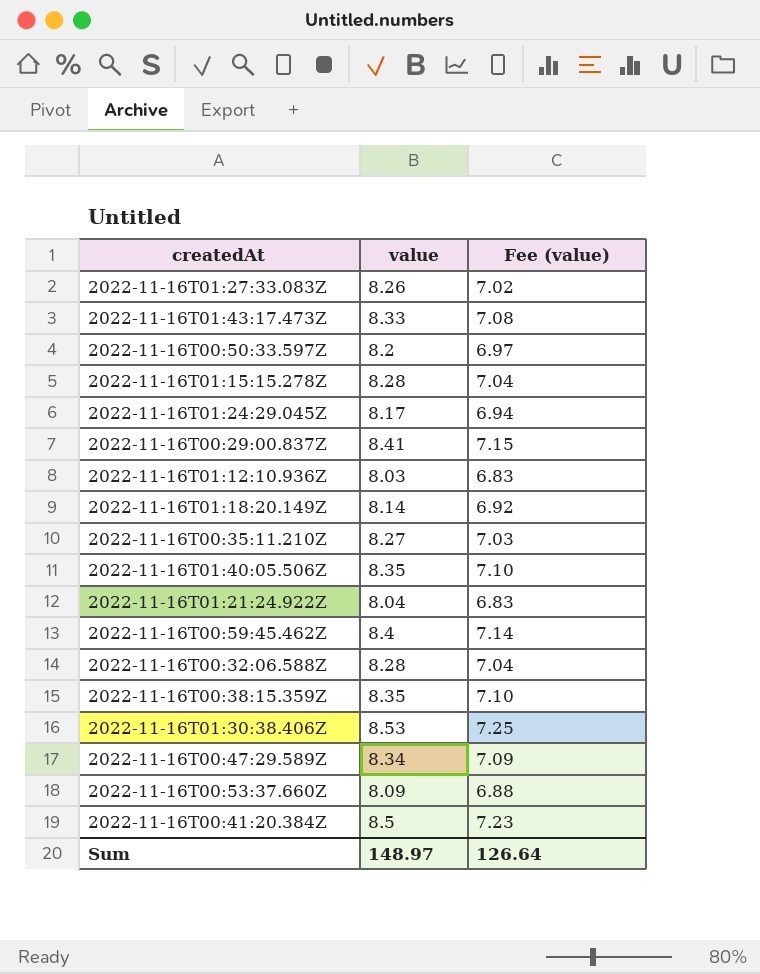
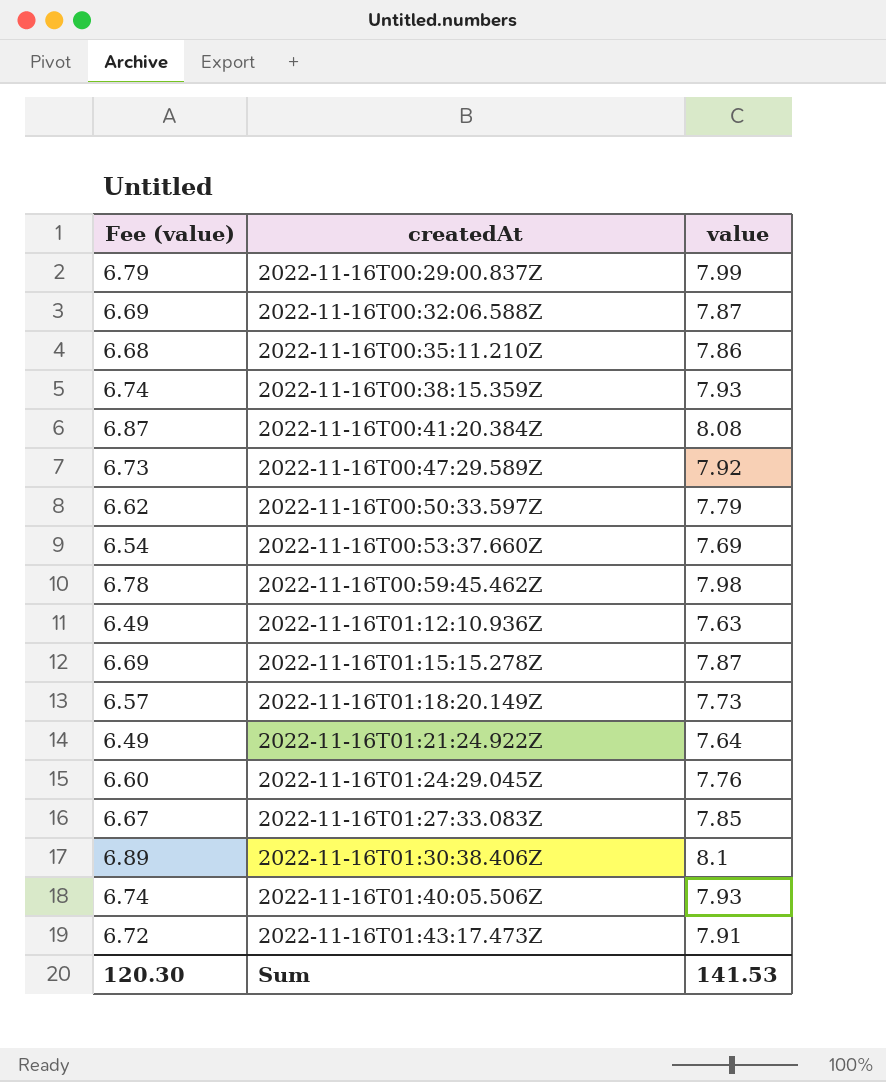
row order: none -> createdAt ascending
column Fee (value) | position: 3 -> 1
2022-11-16T00:29:00.837Z | Fee (value): 7.15 -> 6.79
2022-11-16T00:29:00.837Z | value: 8.41 -> 7.99
2022-11-16T00:32:06.588Z | Fee (value): 7.04 -> 6.69
2022-11-16T00:32:06.588Z | value: 8.28 -> 7.87
2022-11-16T00:35:11.210Z | Fee (value): 7.03 -> 6.68
2022-11-16T00:35:11.210Z | value: 8.27 -> 7.86
2022-11-16T00:38:15.359Z | Fee (value): 7.10 -> 6.74
2022-11-16T00:38:15.359Z | value: 8.35 -> 7.93
2022-11-16T00:41:20.384Z | Fee (value): 7.23 -> 6.87
2022-11-16T00:41:20.384Z | value: 8.5 -> 8.08
2022-11-16T00:47:29.589Z | Fee (value): 7.09 -> 6.73
2022-11-16T00:47:29.589Z | value: 8.34 -> 7.92
2022-11-16T00:50:33.597Z | Fee (value): 6.97 -> 6.62
2022-11-16T00:50:33.597Z | value: 8.2 -> 7.79
2022-11-16T00:53:37.660Z | Fee (value): 6.88 -> 6.54
2022-11-16T00:53:37.660Z | value: 8.09 -> 7.69
2022-11-16T00:59:45.462Z | Fee (value): 7.14 -> 6.78
2022-11-16T00:59:45.462Z | value: 8.4 -> 7.98
2022-11-16T01:12:10.936Z | Fee (value): 6.83 -> 6.49
2022-11-16T01:12:10.936Z | value: 8.03 -> 7.63
2022-11-16T01:15:15.278Z | Fee (value): 7.04 -> 6.69
2022-11-16T01:15:15.278Z | value: 8.28 -> 7.87
2022-11-16T01:18:20.149Z | Fee (value): 6.92 -> 6.57
2022-11-16T01:18:20.149Z | value: 8.14 -> 7.73
2022-11-16T01:21:24.922Z | Fee (value): 6.83 -> 6.49
2022-11-16T01:21:24.922Z | value: 8.04 -> 7.64
2022-11-16T01:24:29.045Z | Fee (value): 6.94 -> 6.60
2022-11-16T01:24:29.045Z | value: 8.17 -> 7.76
2022-11-16T01:27:33.083Z | Fee (value): 7.02 -> 6.67
2022-11-16T01:27:33.083Z | value: 8.26 -> 7.85
2022-11-16T01:30:38.406Z | Fee (value): 7.25 -> 6.89
2022-11-16T01:30:38.406Z | value: 8.53 -> 8.1
2022-11-16T01:40:05.506Z | Fee (value): 7.10 -> 6.74
2022-11-16T01:40:05.506Z | value: 8.35 -> 7.93
2022-11-16T01:43:17.473Z | Fee (value): 7.08 -> 6.72
2022-11-16T01:43:17.473Z | value: 8.33 -> 7.91
Sum | Fee (value): 126.64 -> 120.30
Sum | value: 148.97 -> 141.53

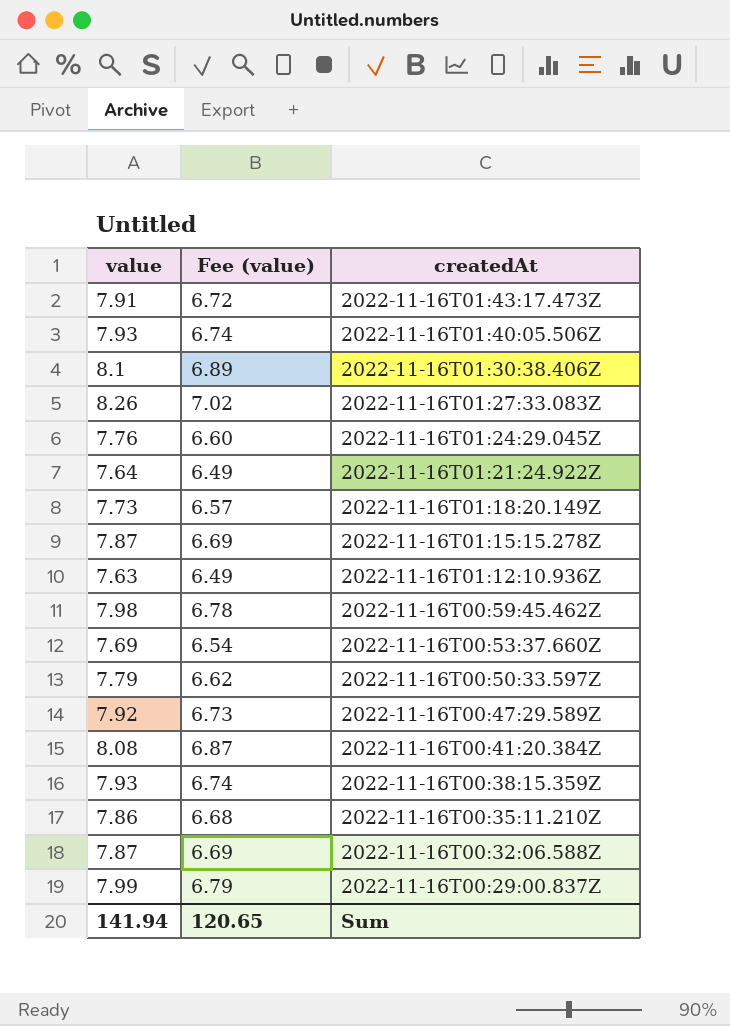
row order: createdAt ascending -> createdAt descending
column value | position: 3 -> 1
2022-11-16T01:27:33.083Z | value: 7.85 -> 8.26
2022-11-16T01:27:33.083Z | Fee (value): 6.67 -> 7.02
Sum | value: 141.53 -> 141.94
Sum | Fee (value): 120.30 -> 120.65

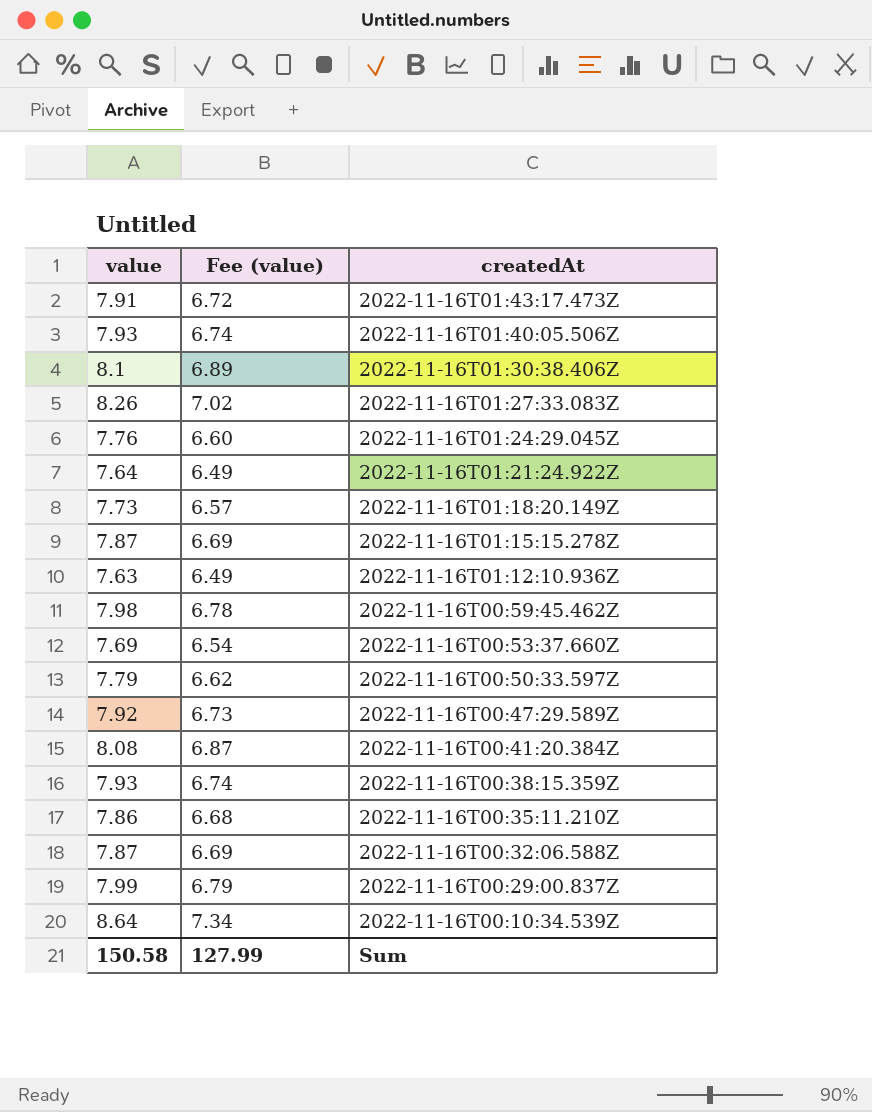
row 2022-11-16T00:10:34.539Z: none -> 8.64 | 7.34
Sum | value: 141.94 -> 150.58
Sum | Fee (value): 120.65 -> 127.99

